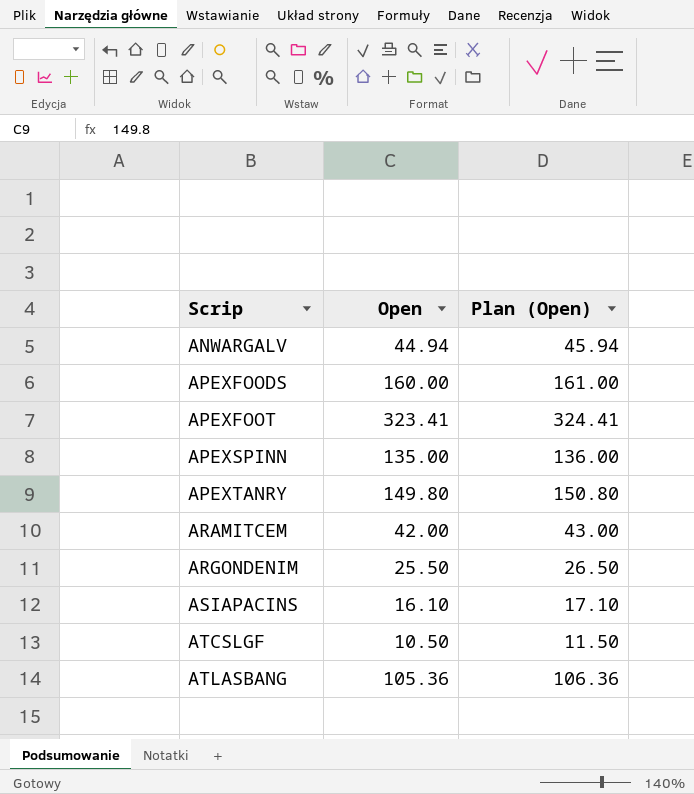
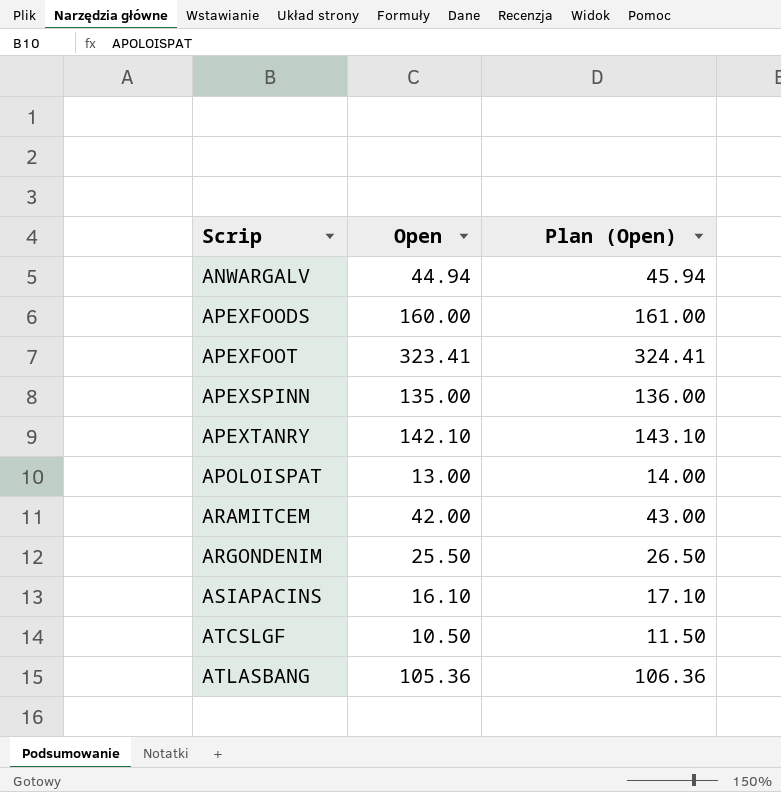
APEXTANRY | Open: 149.80 -> 142.10
APEXTANRY | Plan (Open): 150.80 -> 143.10
row APOLOISPAT: none -> 13.00 | 14.00

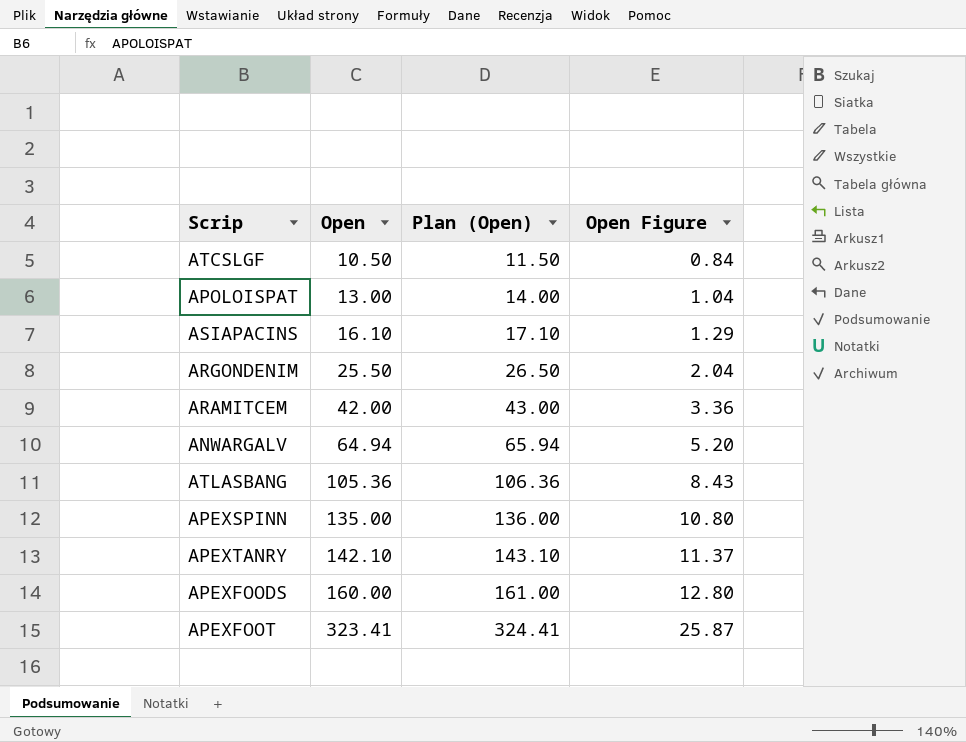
row order: Scrip ascending -> Open ascending
column Open Figure | formula: none -> [Open] * 0.08
ANWARGALV | Open: 44.94 -> 64.94
ANWARGALV | Plan (Open): 45.94 -> 65.94

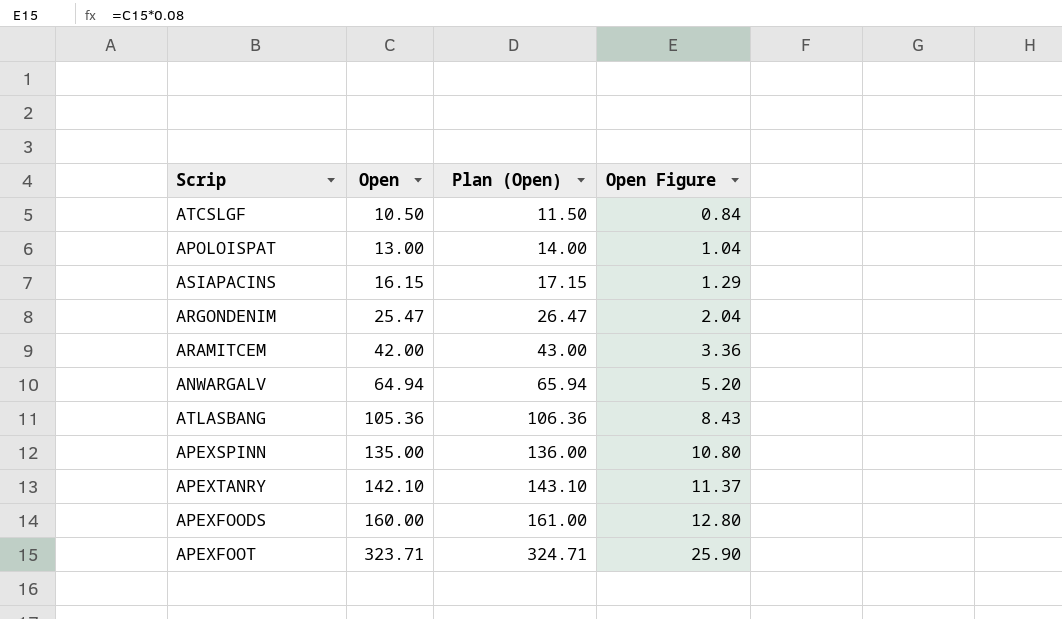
ASIAPACINS | Open: 16.10 -> 16.15
ASIAPACINS | Plan (Open): 17.10 -> 17.15
ARGONDENIM | Open: 25.50 -> 25.47
ARGONDENIM | Plan (Open): 26.50 -> 26.47
APEXFOOT | Open: 323.41 -> 323.71
APEXFOOT | Plan (Open): 324.41 -> 324.71
APEXFOOT | Open Figure: 25.87 -> 25.90

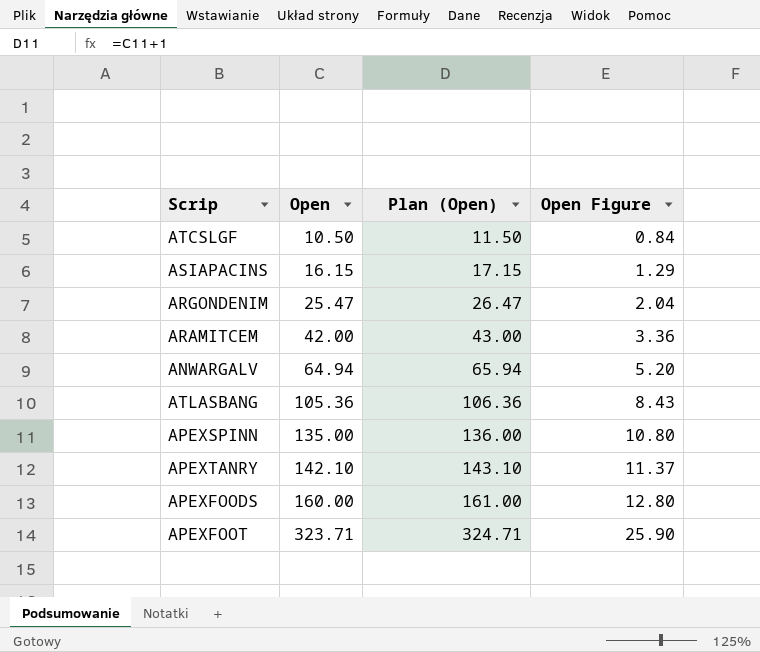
row APOLOISPAT: 13.00 | 14.00 | 1.04 -> none

